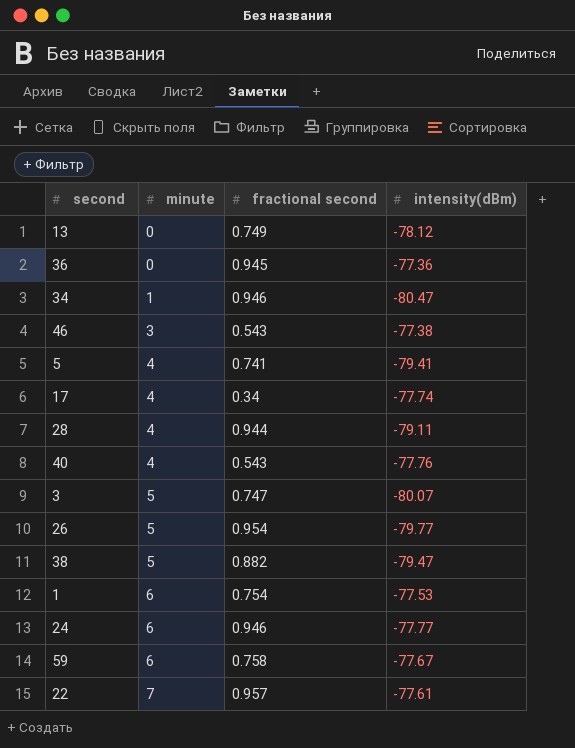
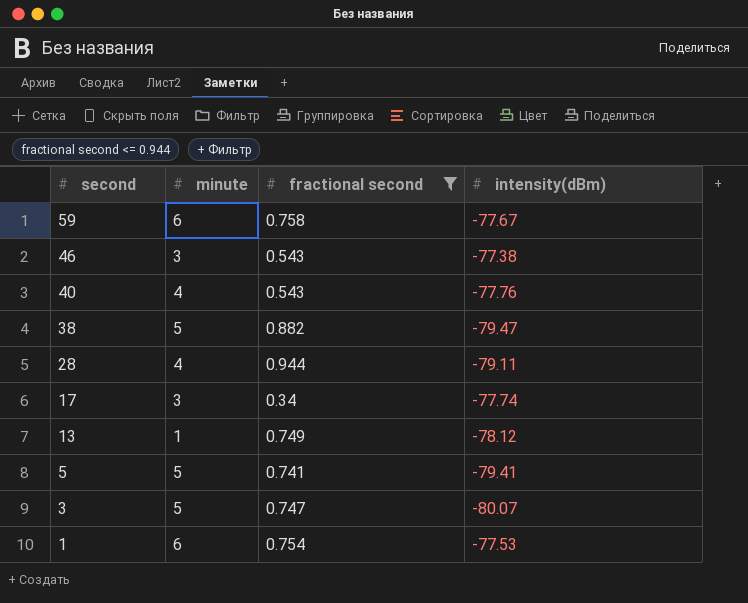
filter: none -> fractional second <= 0.944
row order: minute ascending -> second descending
17 | minute: 4 -> 3
13 | minute: 0 -> 1
5 | minute: 4 -> 5

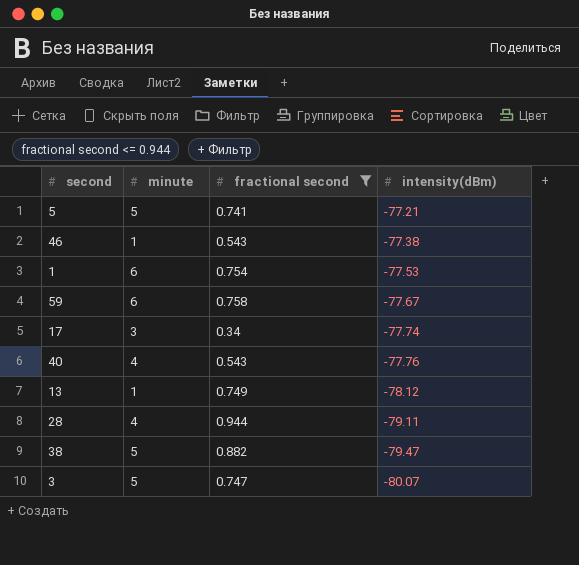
row order: second descending -> intensity(dBm) descending
5 | intensity(dBm): -79.41 -> -77.21
46 | minute: 3 -> 1

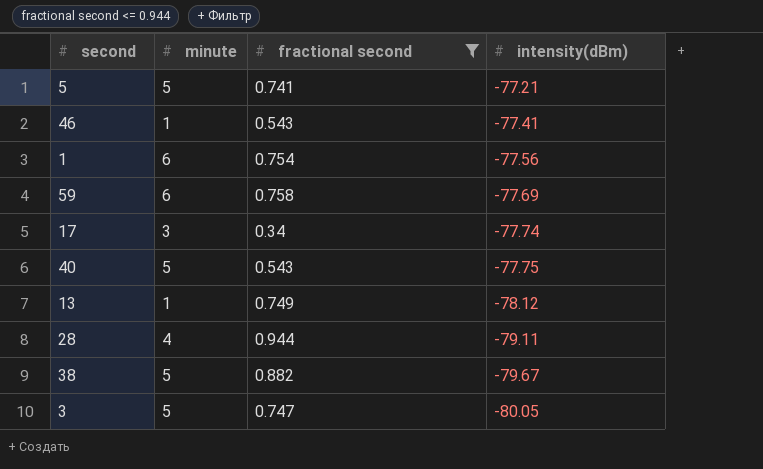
46 | intensity(dBm): -77.38 -> -77.41
1 | intensity(dBm): -77.53 -> -77.56
59 | intensity(dBm): -77.67 -> -77.69
40 | minute: 4 -> 5
40 | intensity(dBm): -77.76 -> -77.75
38 | intensity(dBm): -79.47 -> -79.67
3 | intensity(dBm): -80.07 -> -80.05

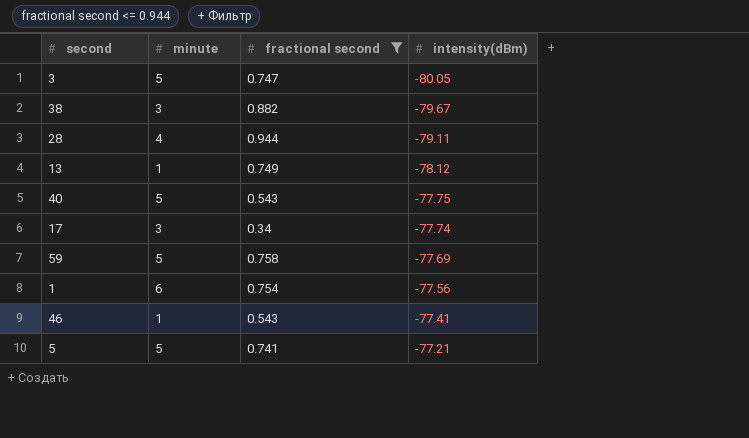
row order: intensity(dBm) descending -> intensity(dBm) ascending
38 | minute: 5 -> 3
59 | minute: 6 -> 5

